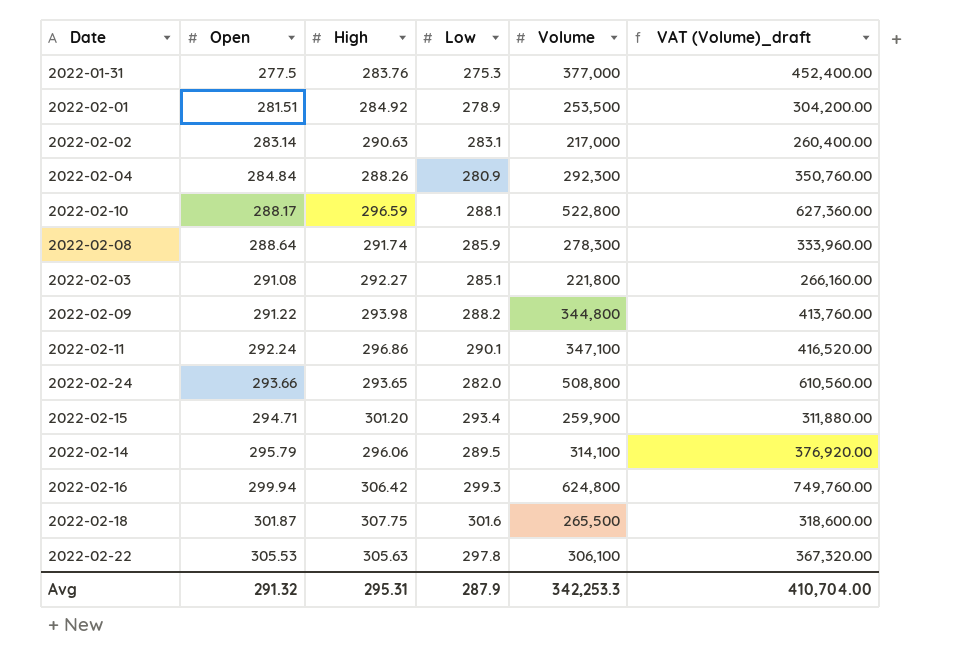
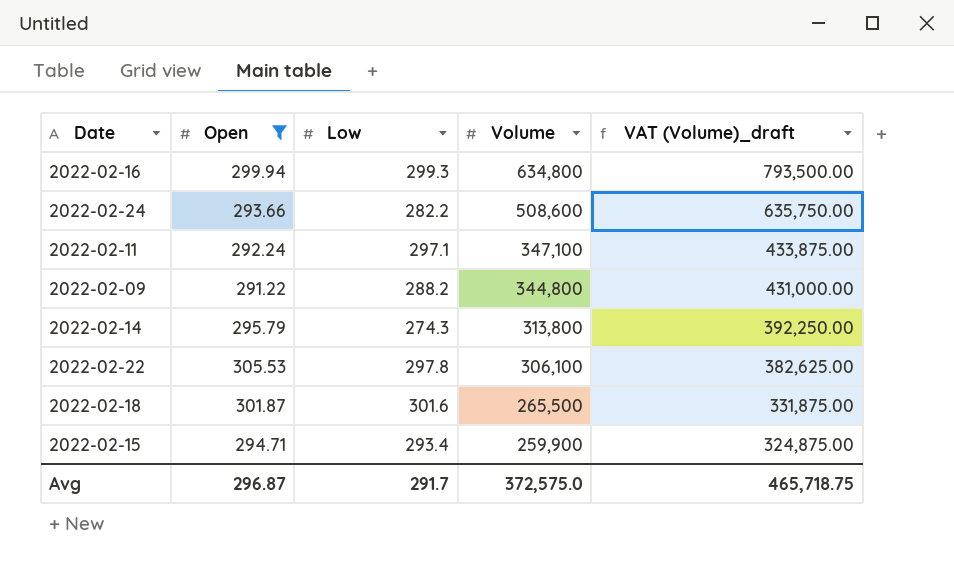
filter: none -> Open >= 291.22
row order: Open ascending -> Volume descending
column High | position: 3 -> none
column VAT (Volume)_draft | formula: [Volume] * 1.2 -> [Volume] * 1.25
2022-02-16 | Volume: 624,800 -> 634,800
2022-02-24 | Low: 282.0 -> 282.2
2022-02-24 | Volume: 508,800 -> 508,600
2022-02-11 | Low: 290.1 -> 297.1
2022-02-14 | Low: 289.5 -> 274.3
2022-02-14 | Volume: 314,100 -> 313,800
Avg | Open: 291.32 -> 296.87
Avg | Low: 287.9 -> 291.7
Avg | Volume: 342,253.3 -> 372,575.0
Avg | VAT (Volume)_draft: 410,704.00 -> 465,718.75

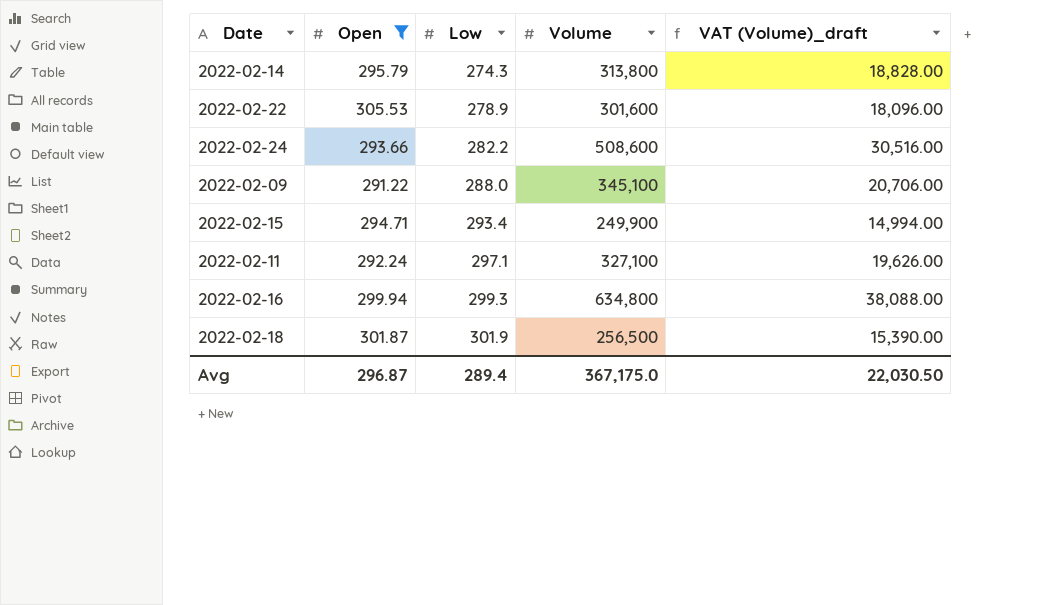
row order: Volume descending -> Low ascending
column VAT (Volume)_draft | formula: [Volume] * 1.25 -> [Volume] * 0.06
2022-02-22 | Low: 297.8 -> 278.9
2022-02-22 | Volume: 306,100 -> 301,600
2022-02-09 | Low: 288.2 -> 288.0
2022-02-09 | Volume: 344,800 -> 345,100
2022-02-15 | Volume: 259,900 -> 249,900
2022-02-11 | Volume: 347,100 -> 327,100
2022-02-18 | Low: 301.6 -> 301.9
2022-02-18 | Volume: 265,500 -> 256,500
Avg | Low: 291.7 -> 289.4
Avg | Volume: 372,575.0 -> 367,175.0
Avg | VAT (Volume)_draft: 465,718.75 -> 22,030.50

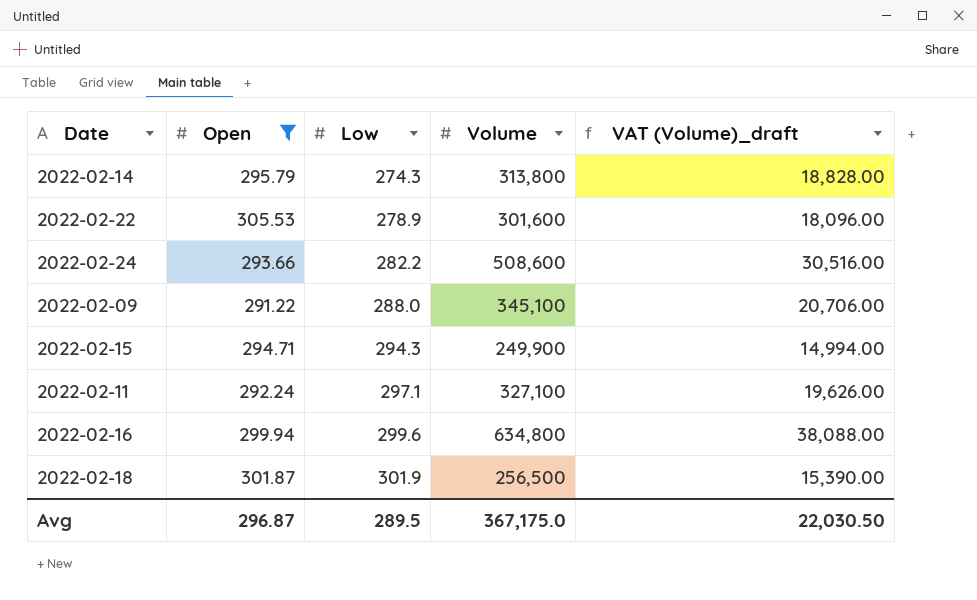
2022-02-15 | Low: 293.4 -> 294.3
2022-02-16 | Low: 299.3 -> 299.6
Avg | Low: 289.4 -> 289.5

